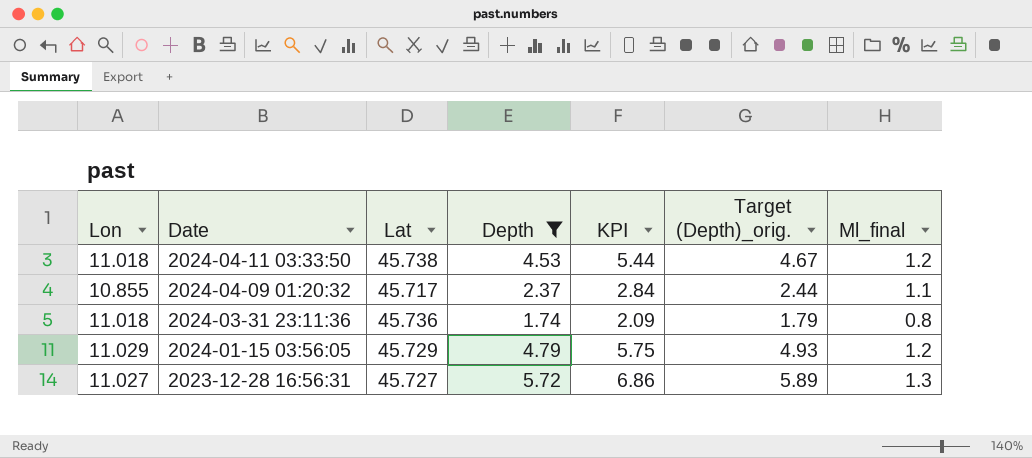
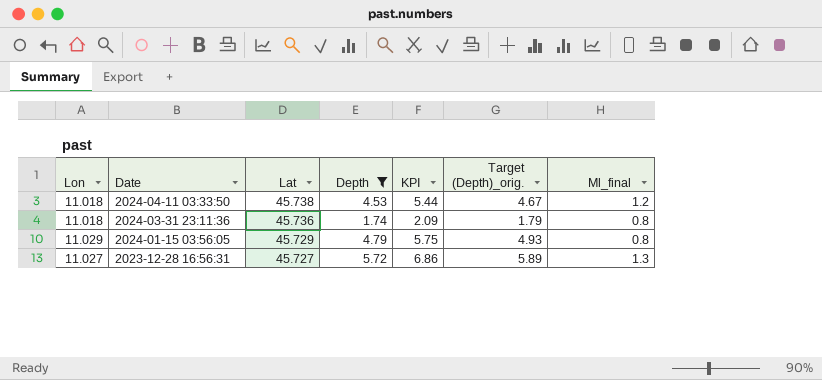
row 2024-04-09 01:20:32: 10.855 | 45.717 | 2.37 | 2.84 | 2.44 | 1.1 -> none
2024-01-15 03:56:05 | Ml_final: 1.2 -> 0.8

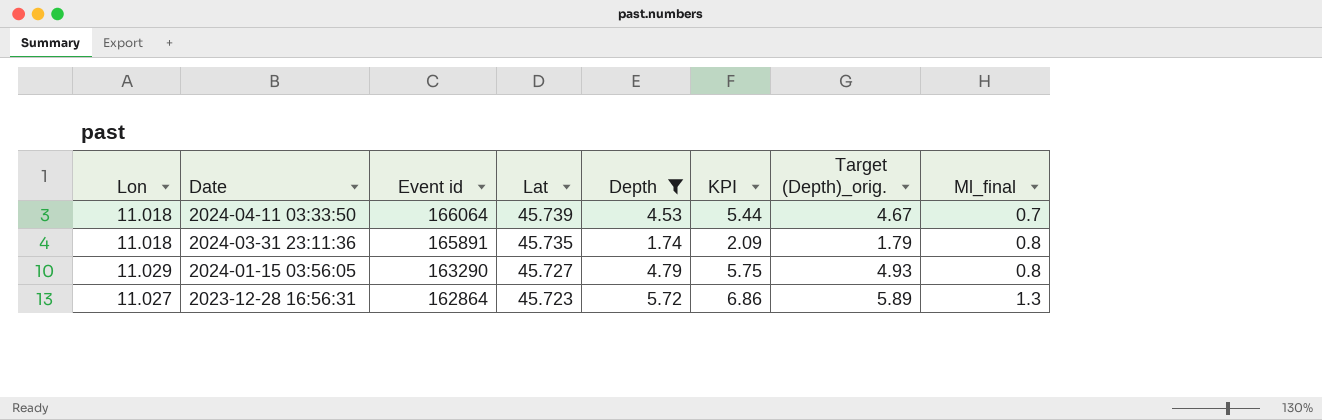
column Event id | position: none -> 3
2024-04-11 03:33:50 | Lat: 45.738 -> 45.739
2024-04-11 03:33:50 | Ml_final: 1.2 -> 0.7
2024-03-31 23:11:36 | Lat: 45.736 -> 45.735
2024-01-15 03:56:05 | Lat: 45.729 -> 45.727
2023-12-28 16:56:31 | Lat: 45.727 -> 45.723

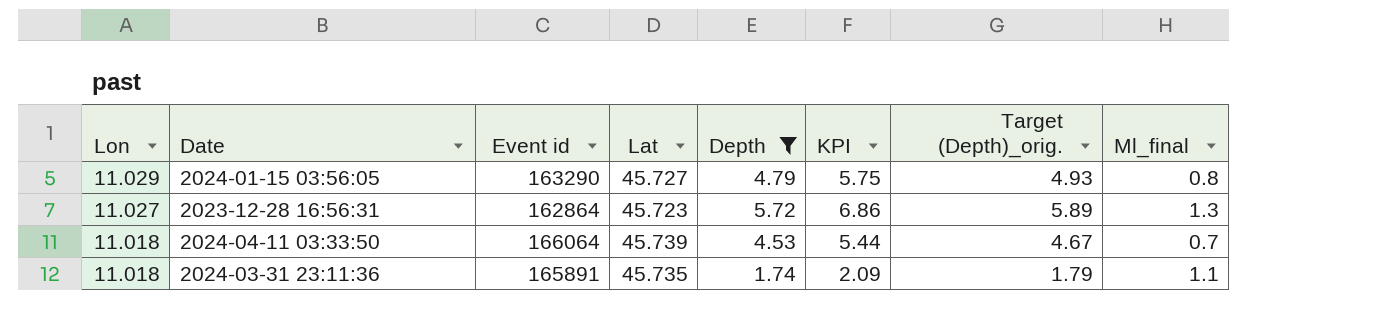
row order: Date descending -> Lon descending
2024-03-31 23:11:36 | Ml_final: 0.8 -> 1.1

